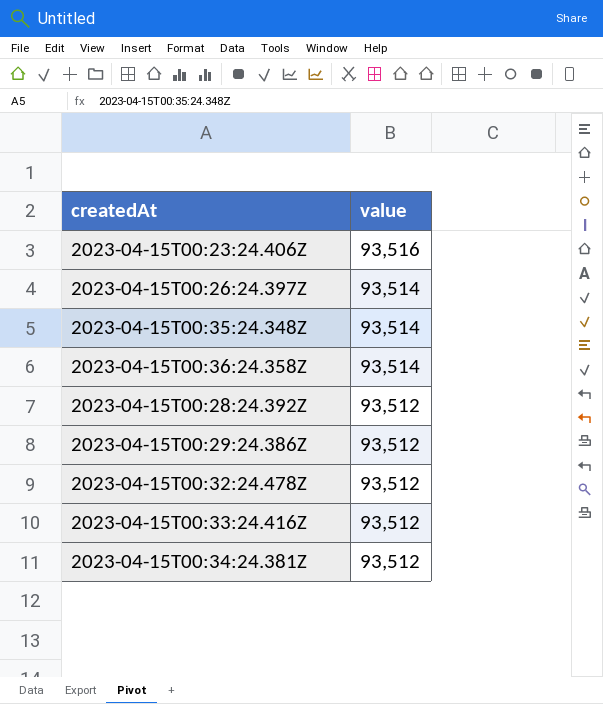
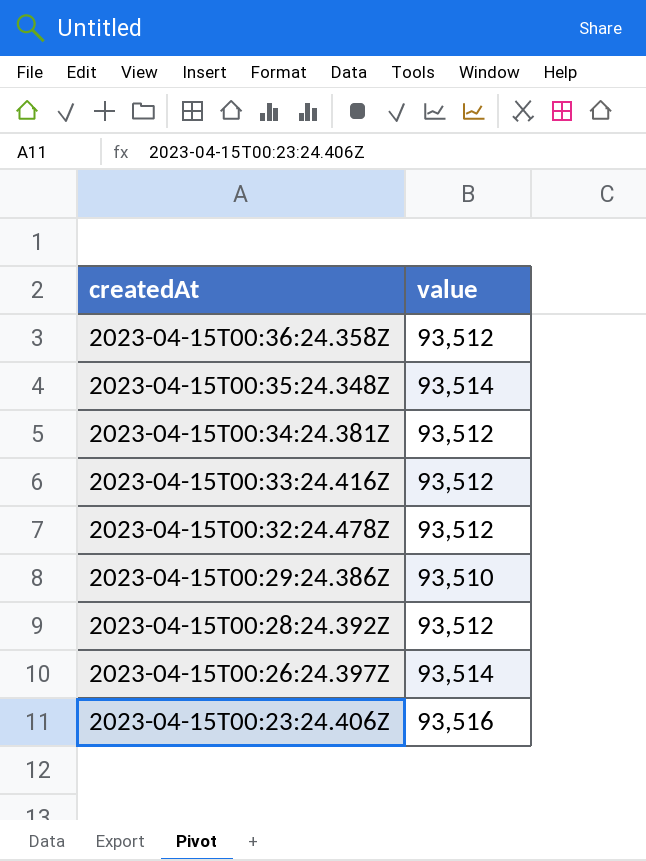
row order: value descending -> createdAt descending
2023-04-15T00:36:24.358Z | value: 93,514 -> 93,512
2023-04-15T00:29:24.386Z | value: 93,512 -> 93,510

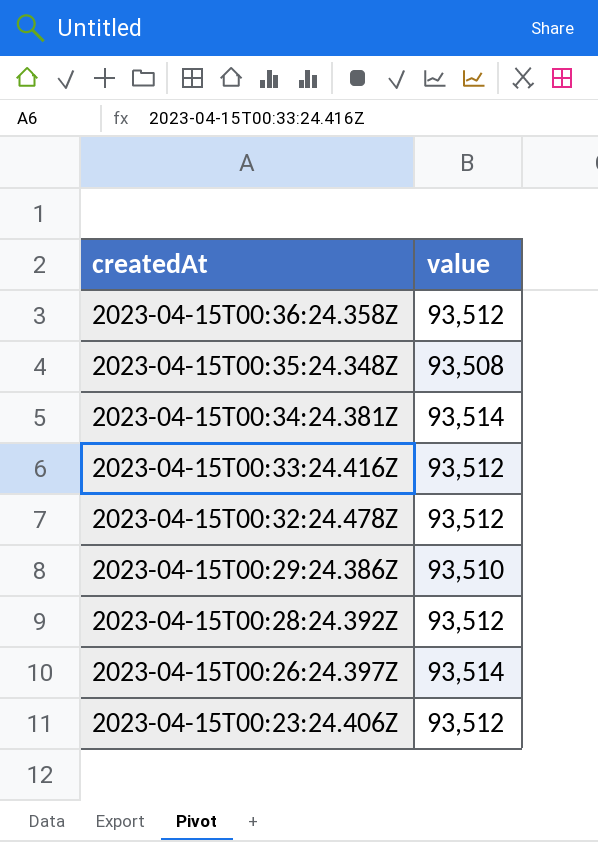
2023-04-15T00:35:24.348Z | value: 93,514 -> 93,508
2023-04-15T00:34:24.381Z | value: 93,512 -> 93,514
2023-04-15T00:23:24.406Z | value: 93,516 -> 93,512

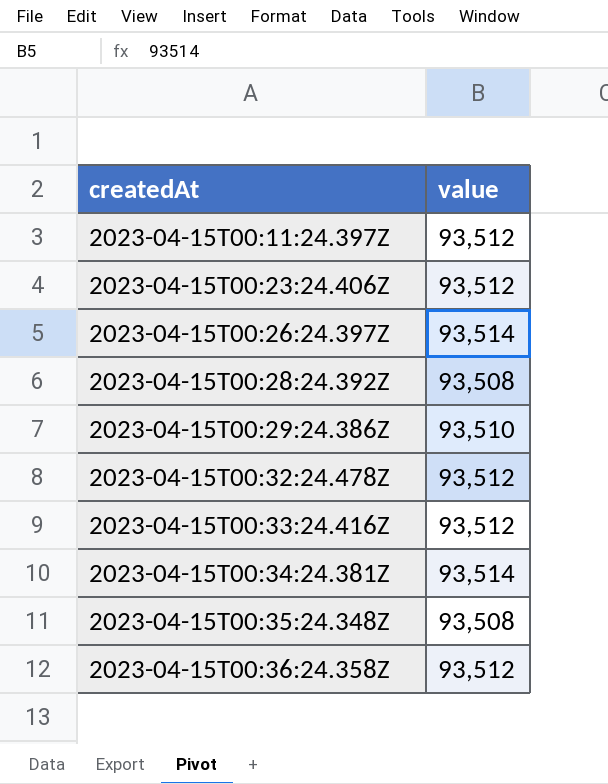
row order: createdAt descending -> createdAt ascending
row 2023-04-15T00:11:24.397Z: none -> 93,512
2023-04-15T00:28:24.392Z | value: 93,512 -> 93,508

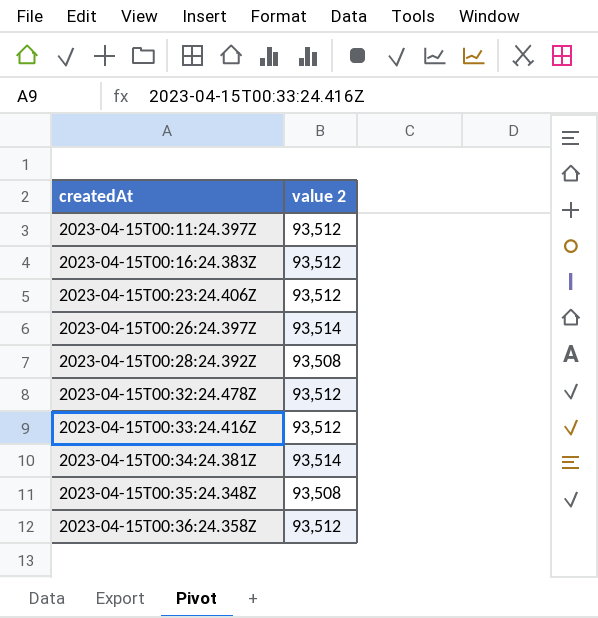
column name: value -> value 2
row 2023-04-15T00:29:24.386Z: 93,510 -> none
row 2023-04-15T00:16:24.383Z: none -> 93,512

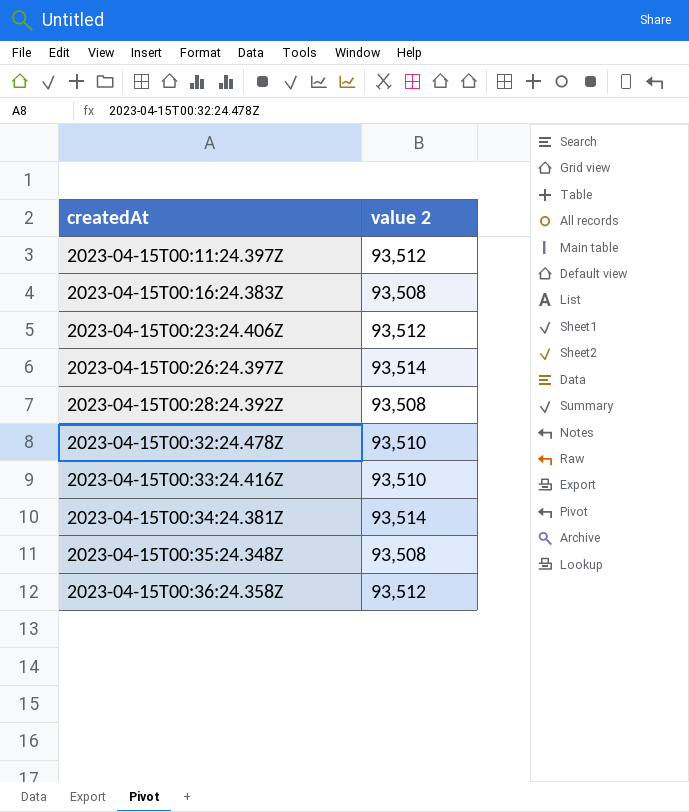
2023-04-15T00:16:24.383Z | value 2: 93,512 -> 93,508
2023-04-15T00:32:24.478Z | value 2: 93,512 -> 93,510
2023-04-15T00:33:24.416Z | value 2: 93,512 -> 93,510

